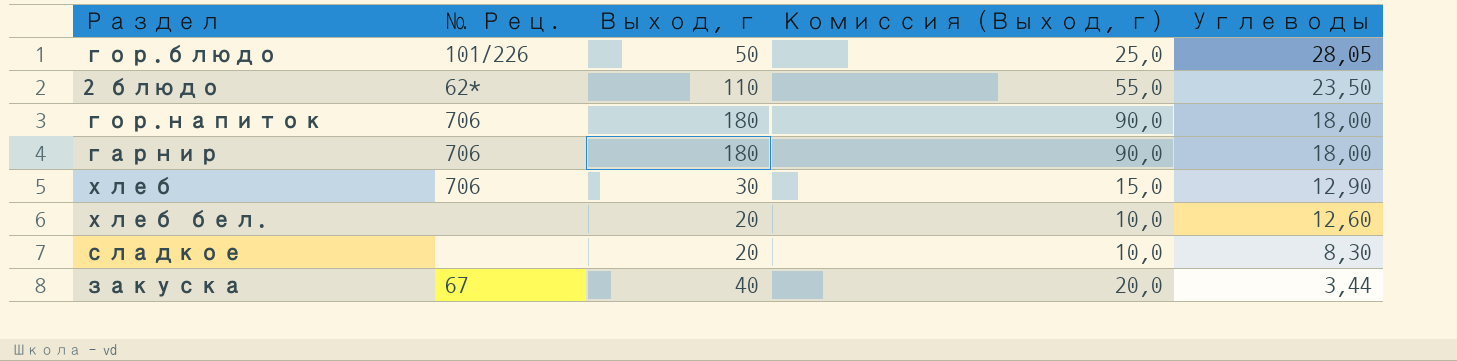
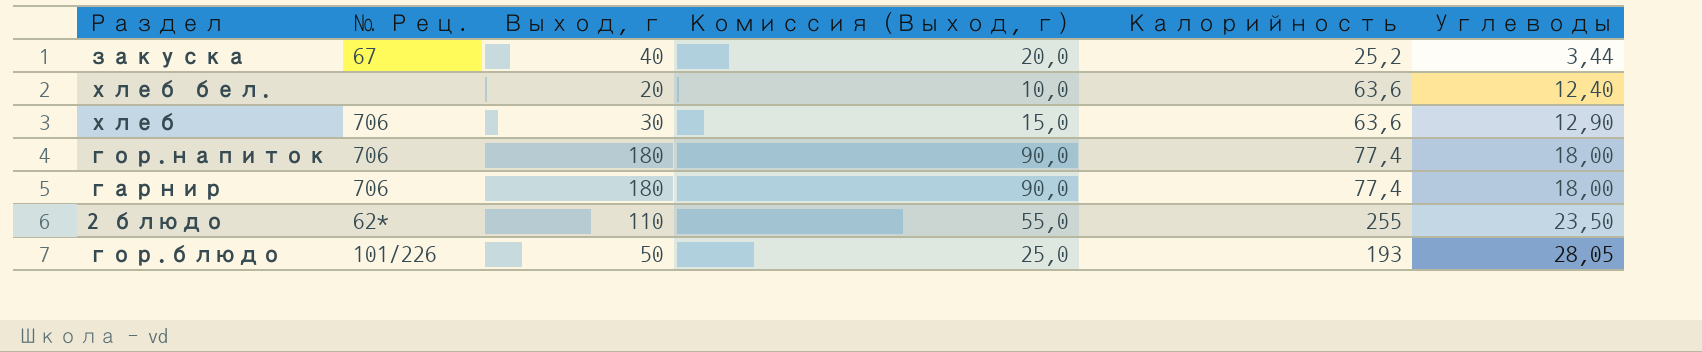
row order: Углеводы descending -> Углеводы ascending
column Калорийность | position: none -> 5
row сладкое: none | 20 | 10,0 | 8,30 -> none
хлеб бел. | Углеводы: 12,60 -> 12,40

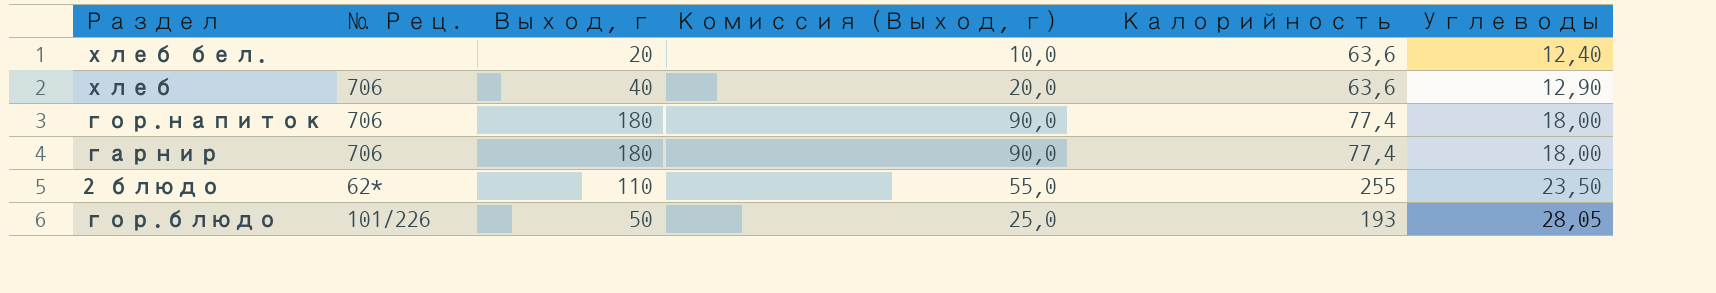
row закуска: 67 | 40 | 20,0 | 25,2 | 3,44 -> none
хлеб | Выход, г: 30 -> 40
хлеб | Комиссия (Выход, г): 15,0 -> 20,0

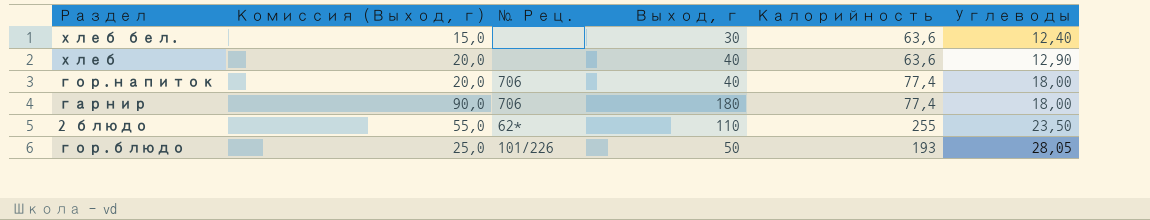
column Комиссия (Выход, г) | position: 4 -> 2
хлеб бел. | Комиссия (Выход, г): 10,0 -> 15,0
хлеб бел. | Выход, г: 20 -> 30
хлеб | № Рец.: 706 -> none
гор.напиток | Комиссия (Выход, г): 90,0 -> 20,0
гор.напиток | Выход, г: 180 -> 40

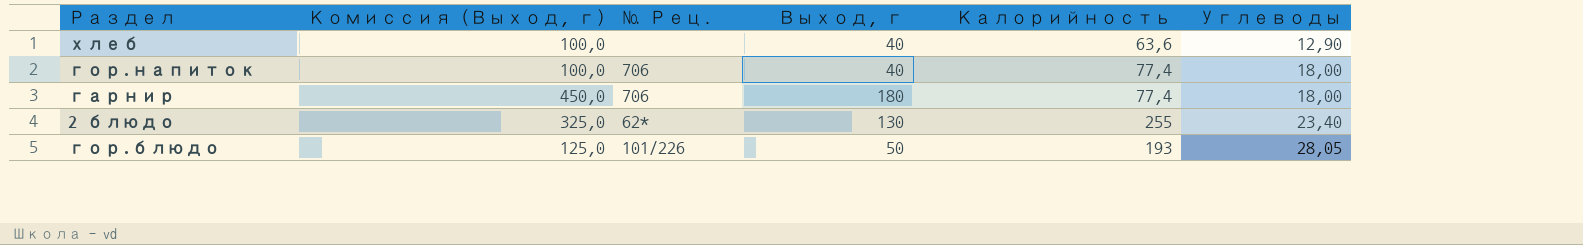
column Комиссия (Выход, г) | formula: [Выход, г] * 0,5 -> [Выход, г] * 2,5
row хлеб бел.: 15,0 | none | 30 | 63,6 | 12,40 -> none
2 блюдо | Выход, г: 110 -> 130
2 блюдо | Углеводы: 23,50 -> 23,40

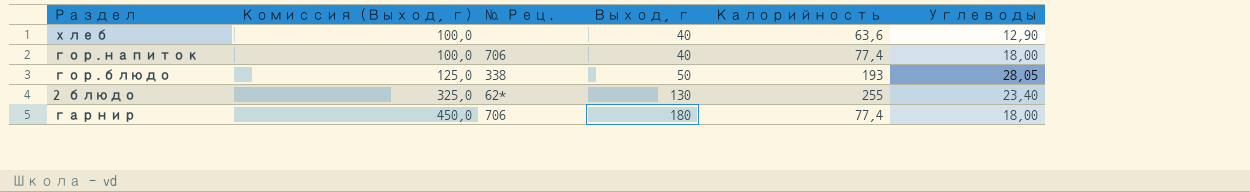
row order: Углеводы ascending -> Комиссия (Выход, г) ascending
гор.блюдо | № Рец.: 101/226 -> 338

